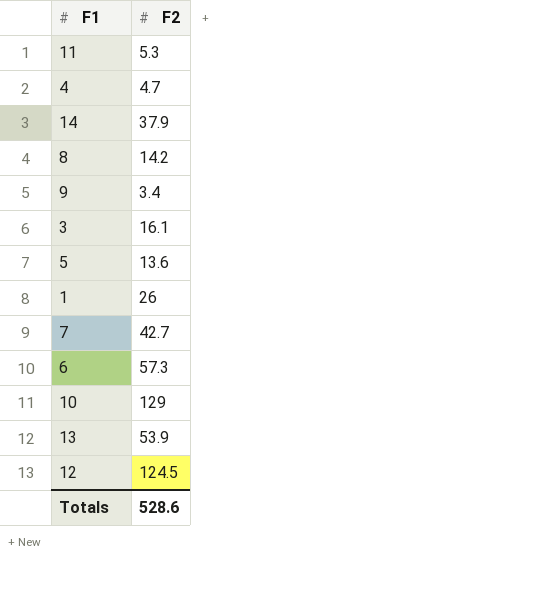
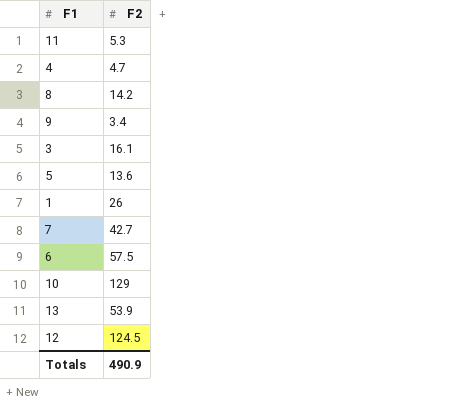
row 14: 37.9 -> none
6 | F2: 57.3 -> 57.5
Totals | F2: 528.6 -> 490.9

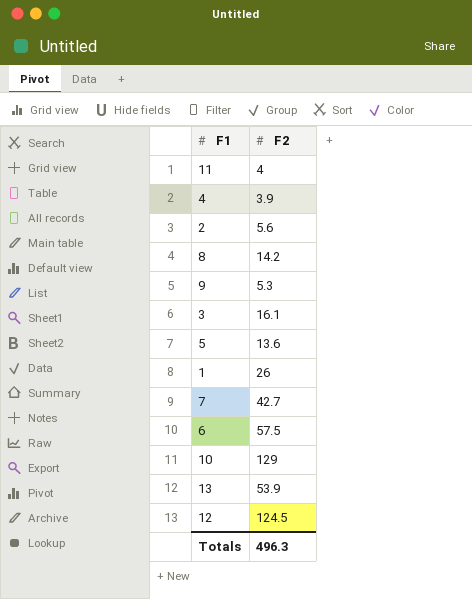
11 | F2: 5.3 -> 4
4 | F2: 4.7 -> 3.9
row 2: none -> 5.6
9 | F2: 3.4 -> 5.3
Totals | F2: 490.9 -> 496.3

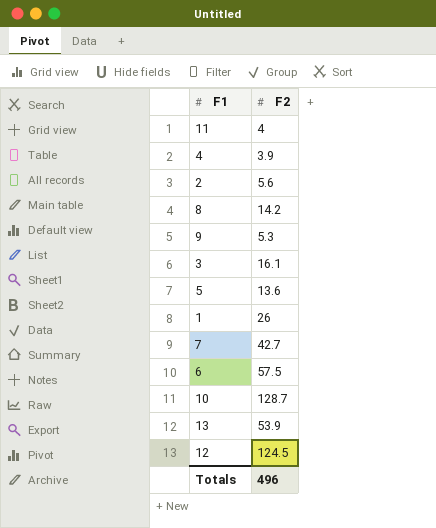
10 | F2: 129 -> 128.7
Totals | F2: 496.3 -> 496

